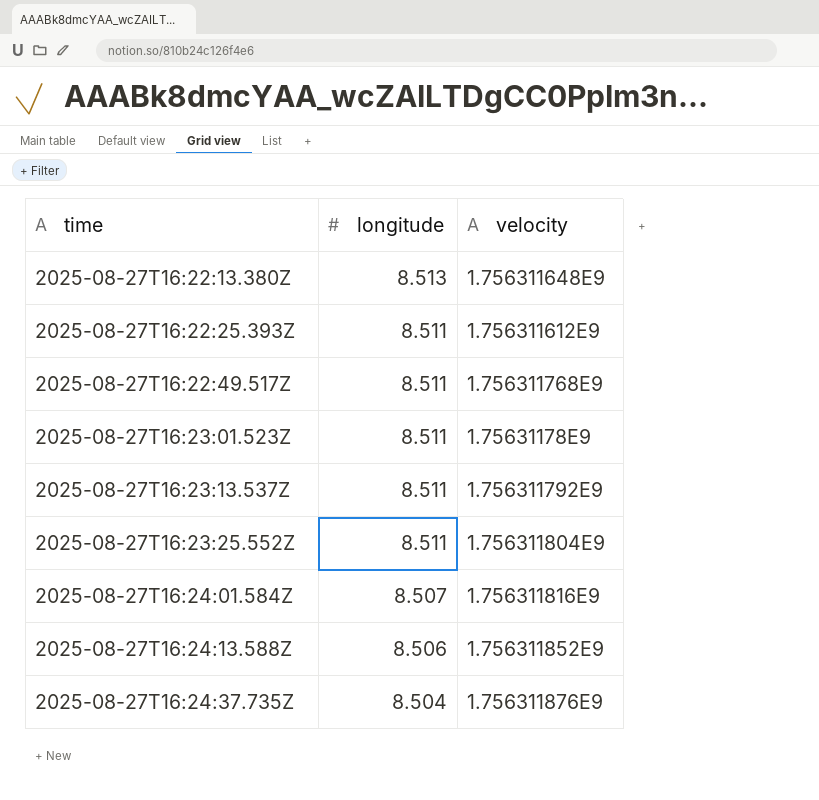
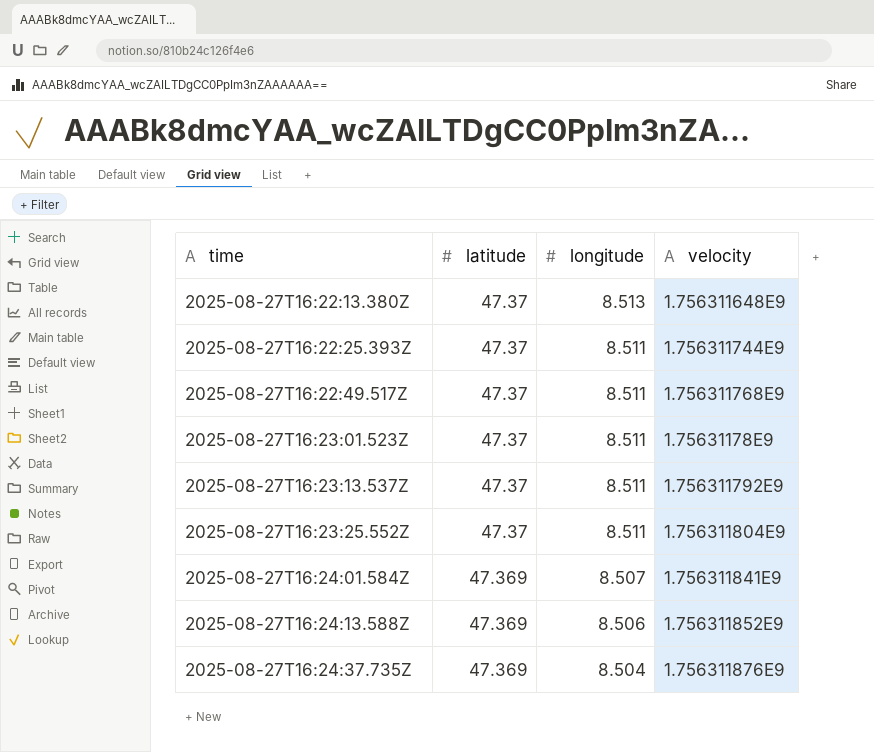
column latitude | position: none -> 2
2025-08-27T16:22:25.393Z | velocity: 1.756311612E9 -> 1.756311744E9
2025-08-27T16:24:01.584Z | velocity: 1.756311816E9 -> 1.756311841E9

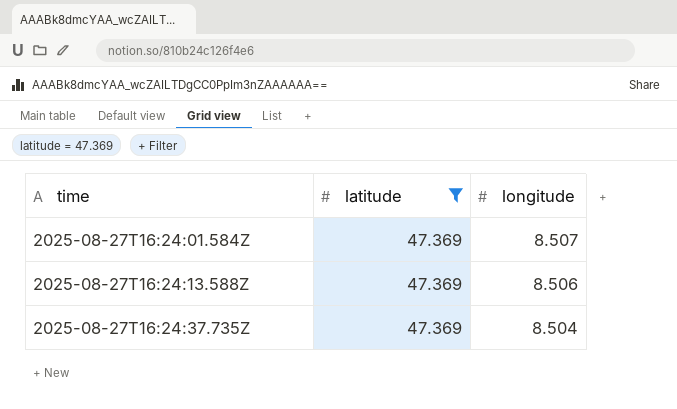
filter: none -> latitude = 47.369
column velocity | position: 4 -> none

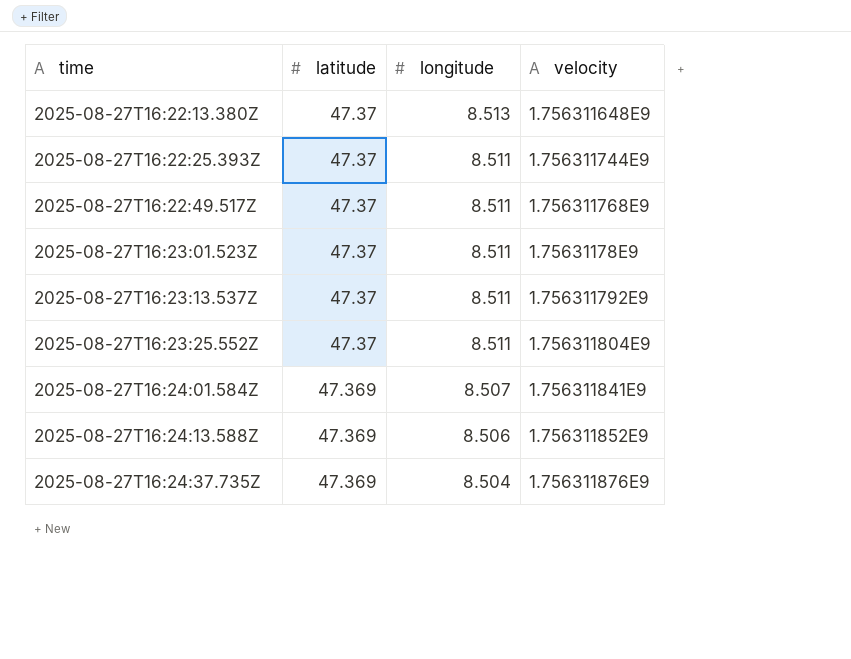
filter: latitude = 47.369 -> none
column velocity | position: none -> 4

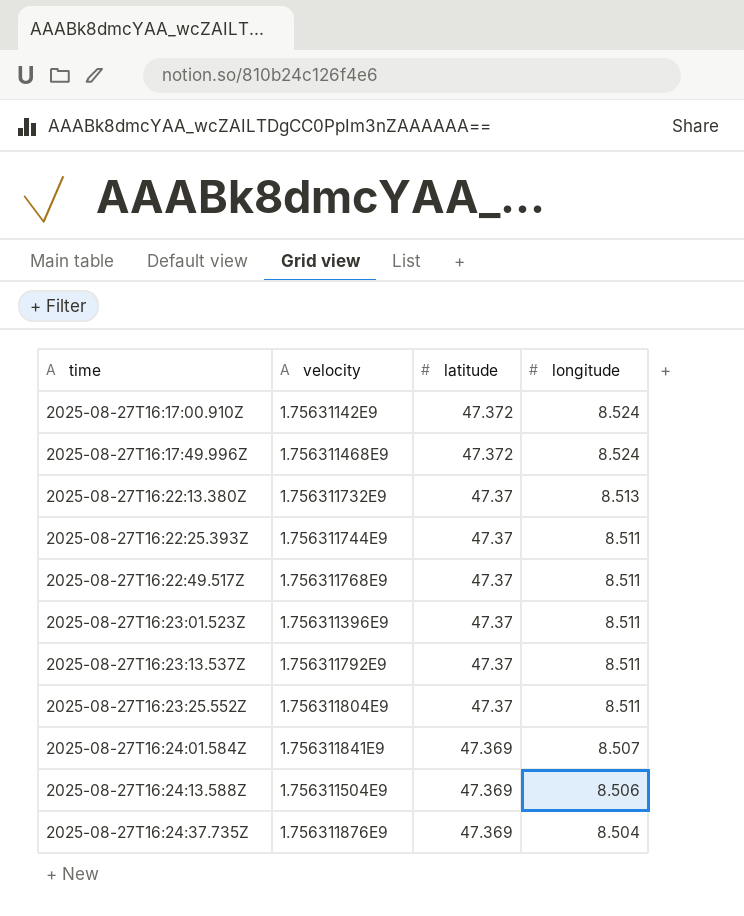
column velocity | position: 4 -> 2
row 2025-08-27T16:17:00.910Z: none -> 1.75631142E9 | 47.372 | 8.524
row 2025-08-27T16:17:49.996Z: none -> 1.756311468E9 | 47.372 | 8.524
2025-08-27T16:22:13.380Z | velocity: 1.756311648E9 -> 1.756311732E9
2025-08-27T16:23:01.523Z | velocity: 1.75631178E9 -> 1.756311396E9
2025-08-27T16:24:13.588Z | velocity: 1.756311852E9 -> 1.756311504E9

